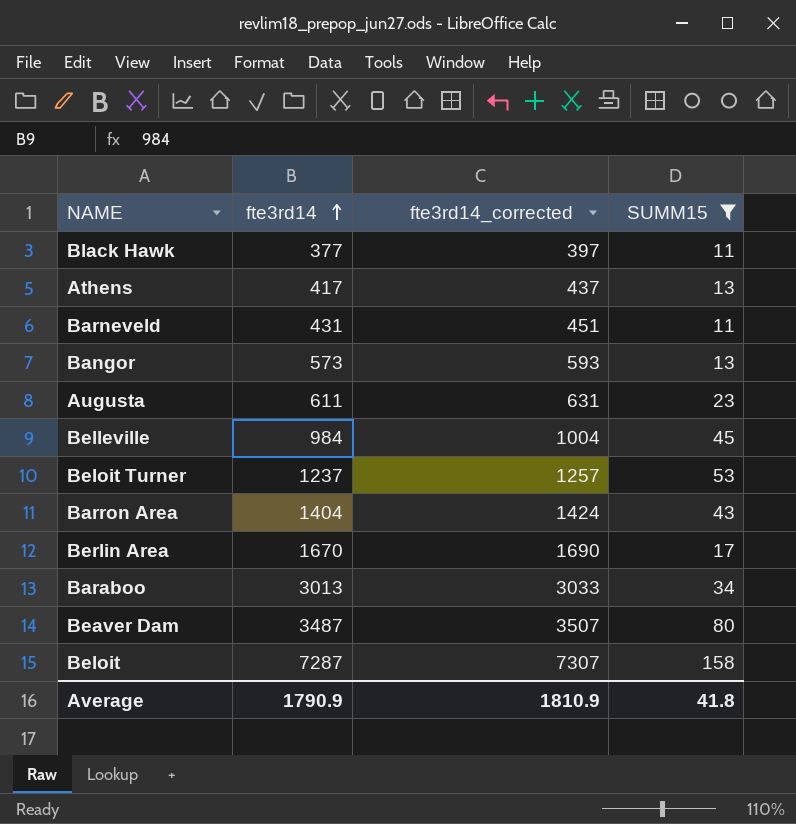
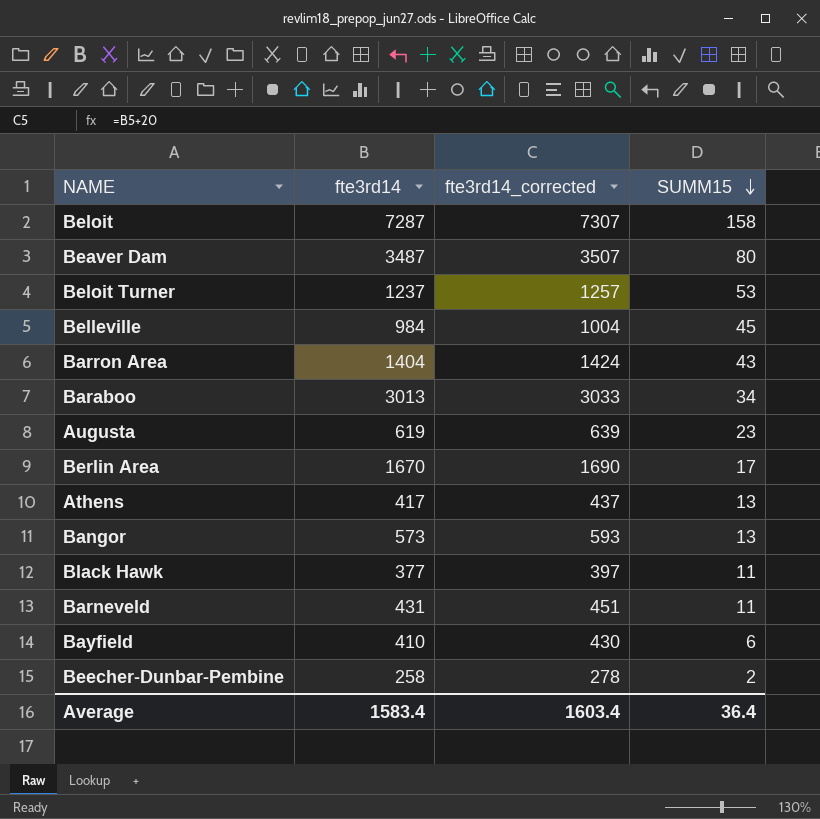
filter: SUMM15 >= 11 -> none
row order: fte3rd14 ascending -> SUMM15 descending
Augusta | fte3rd14: 611 -> 619
Augusta | fte3rd14_corrected: 631 -> 639
Average | fte3rd14: 1790.9 -> 1583.4
Average | fte3rd14_corrected: 1810.9 -> 1603.4
Average | SUMM15: 41.8 -> 36.4

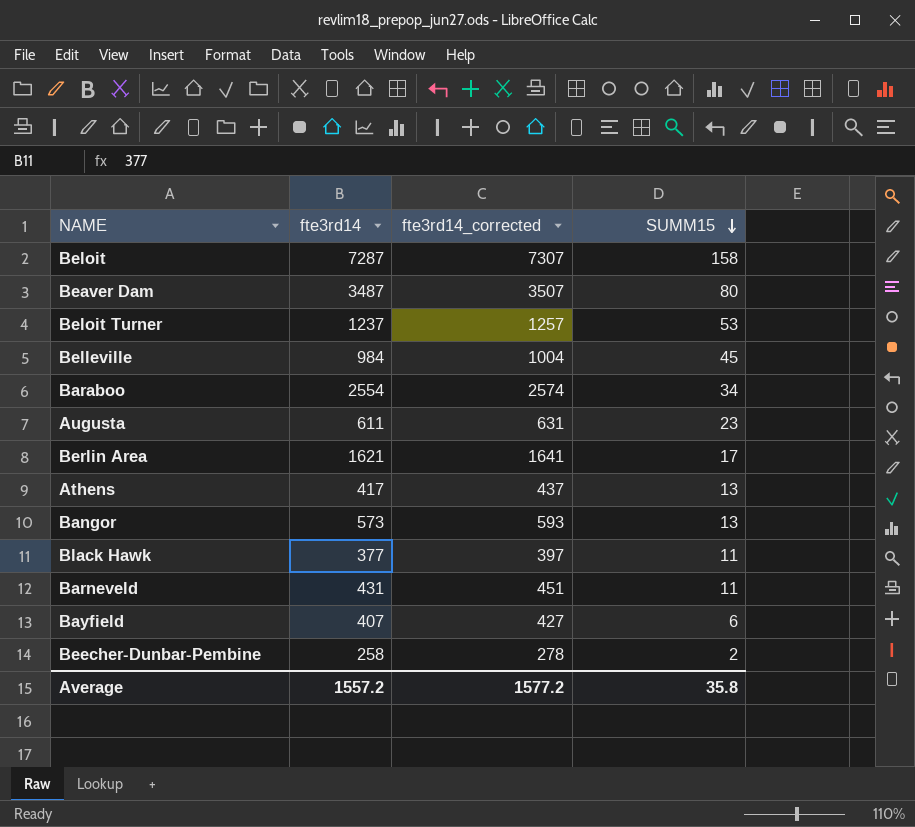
row Barron Area: 1404 | 1424 | 43 -> none
Baraboo | fte3rd14: 3013 -> 2554
Baraboo | fte3rd14_corrected: 3033 -> 2574
Augusta | fte3rd14: 619 -> 611
Augusta | fte3rd14_corrected: 639 -> 631
Berlin Area | fte3rd14: 1670 -> 1621
Berlin Area | fte3rd14_corrected: 1690 -> 1641
Bayfield | fte3rd14: 410 -> 407
Bayfield | fte3rd14_corrected: 430 -> 427
Average | fte3rd14: 1583.4 -> 1557.2
Average | fte3rd14_corrected: 1603.4 -> 1577.2
Average | SUMM15: 36.4 -> 35.8

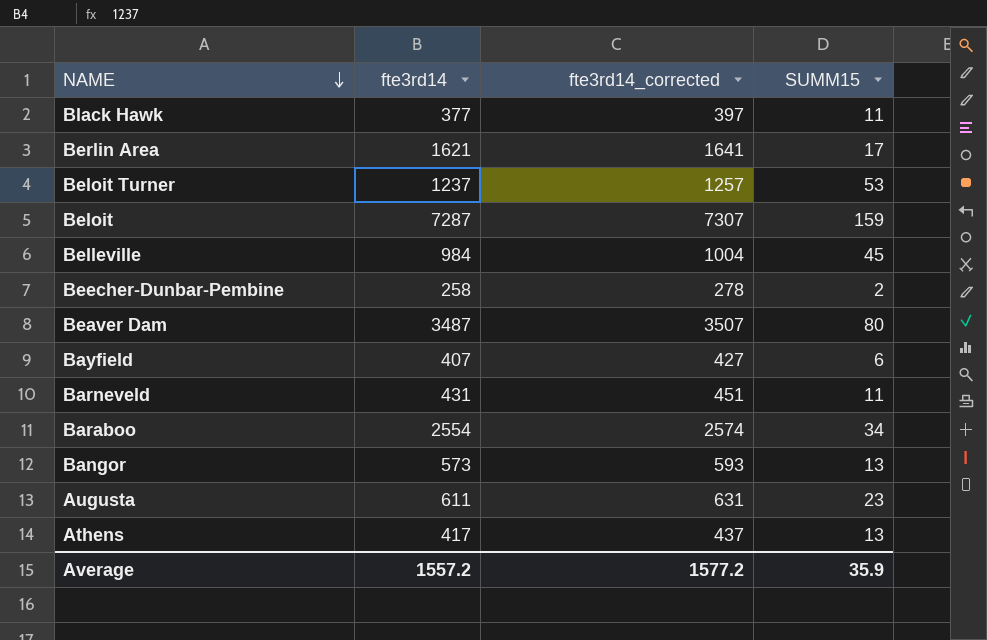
row order: SUMM15 descending -> NAME descending
Beloit | SUMM15: 158 -> 159
Average | SUMM15: 35.8 -> 35.9

